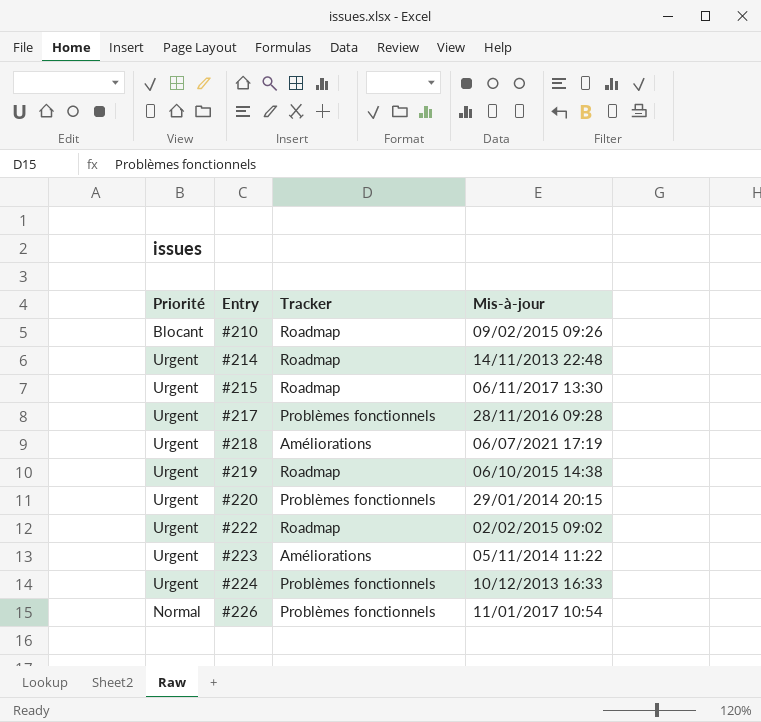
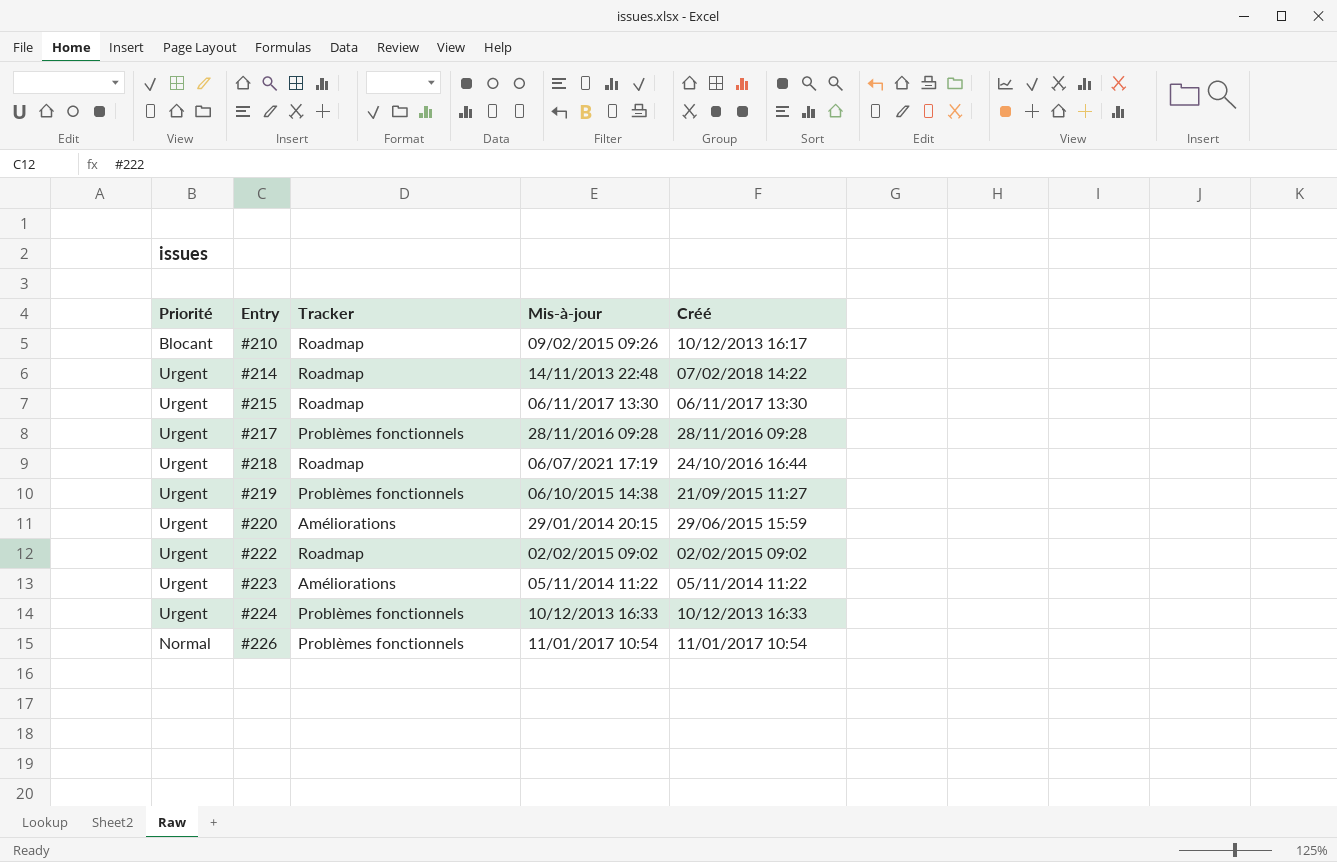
column Créé | position: none -> 5
#218 | Tracker: Améliorations -> Roadmap
#219 | Tracker: Roadmap -> Problèmes fonctionnels
#220 | Tracker: Problèmes fonctionnels -> Améliorations

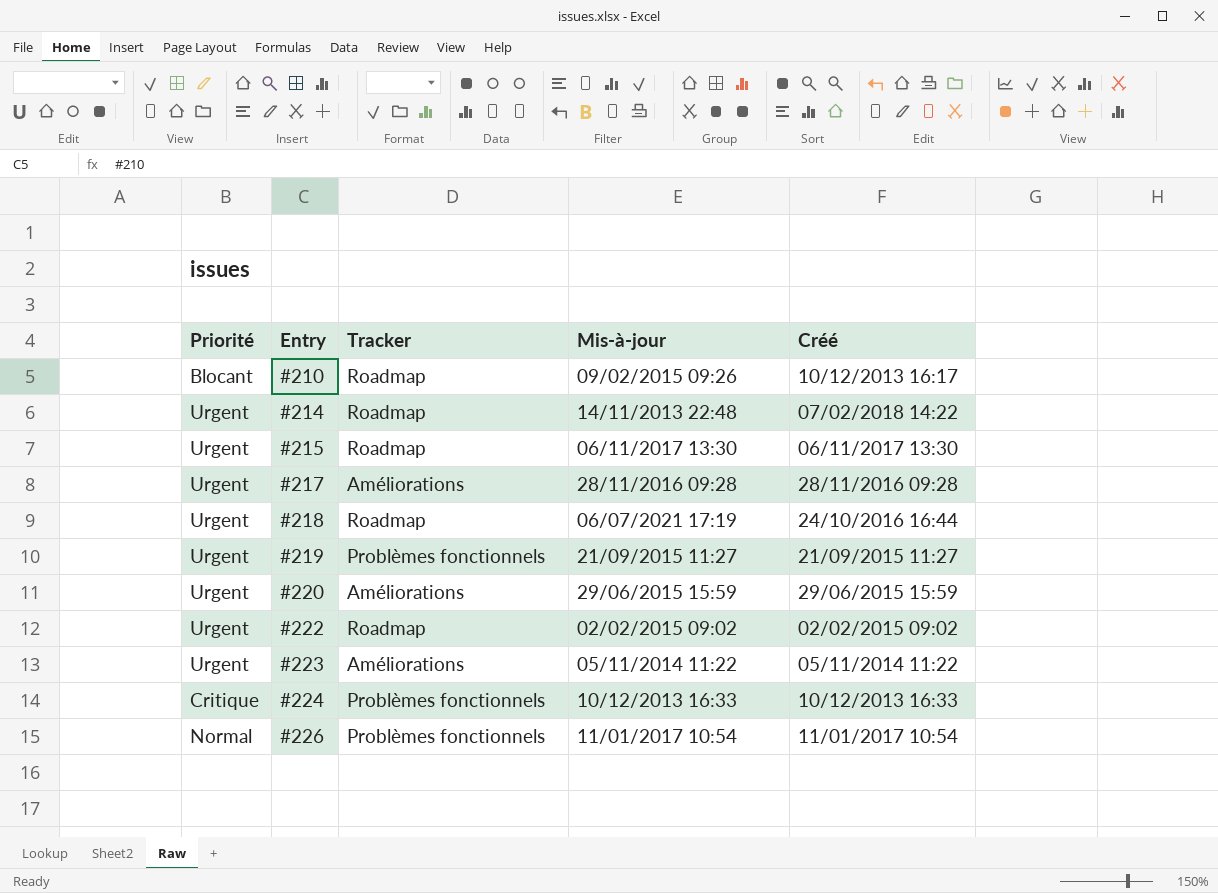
#217 | Tracker: Problèmes fonctionnels -> Améliorations
#219 | Mis-à-jour: 06/10/2015 14:38 -> 21/09/2015 11:27
#220 | Mis-à-jour: 29/01/2014 20:15 -> 29/06/2015 15:59
#224 | Priorité: Urgent -> Critique

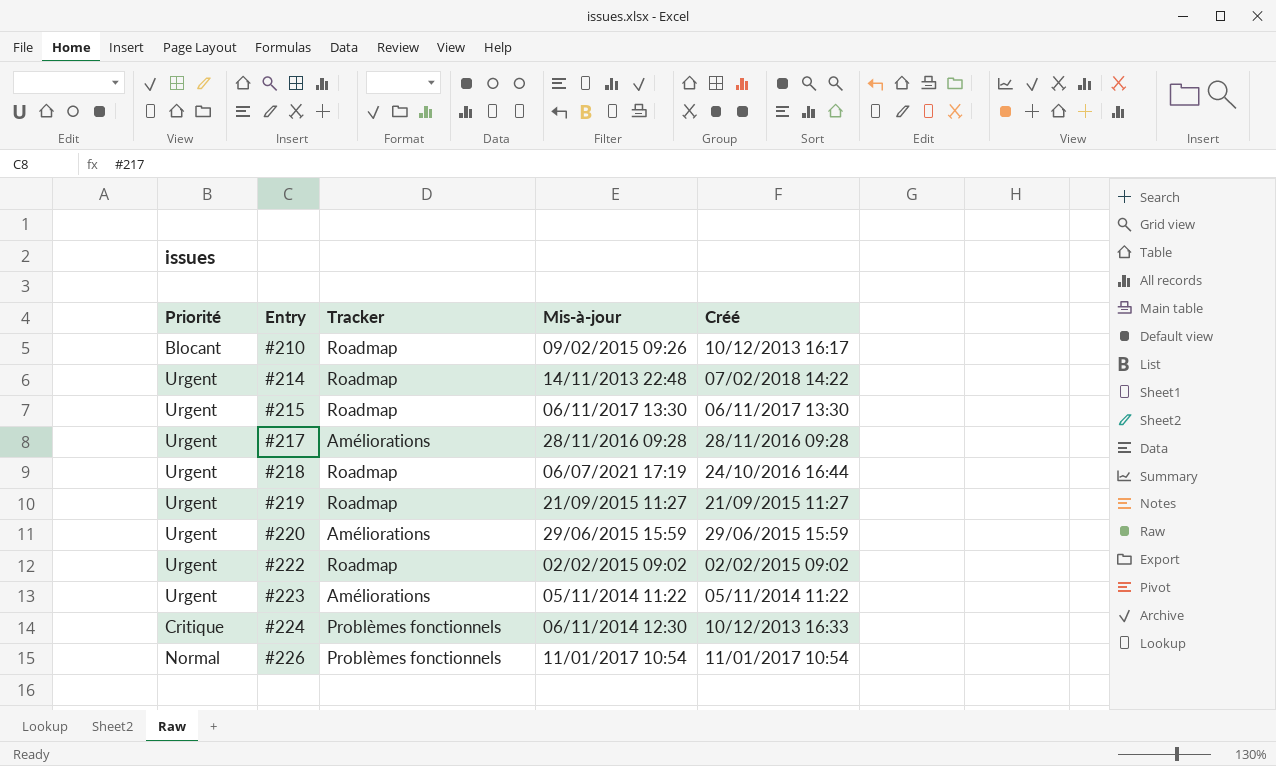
#219 | Tracker: Problèmes fonctionnels -> Roadmap
#224 | Mis-à-jour: 10/12/2013 16:33 -> 06/11/2014 12:30

